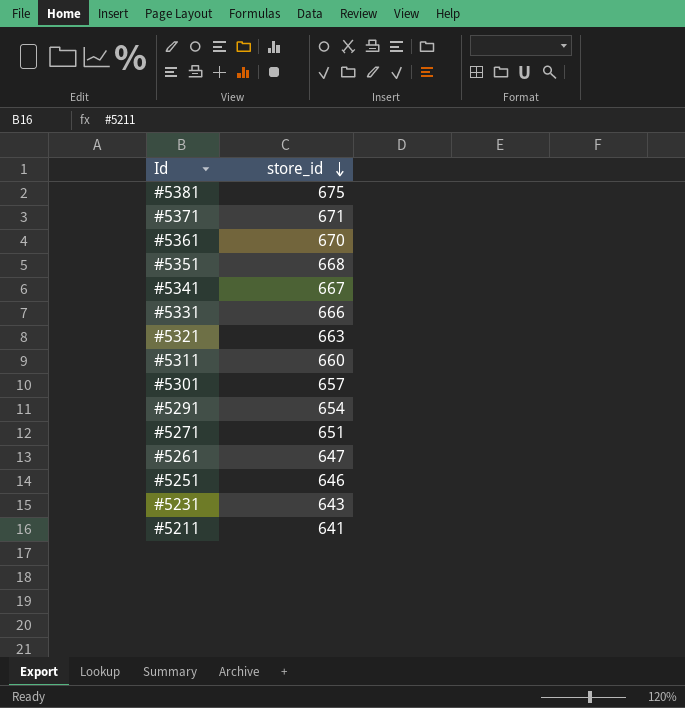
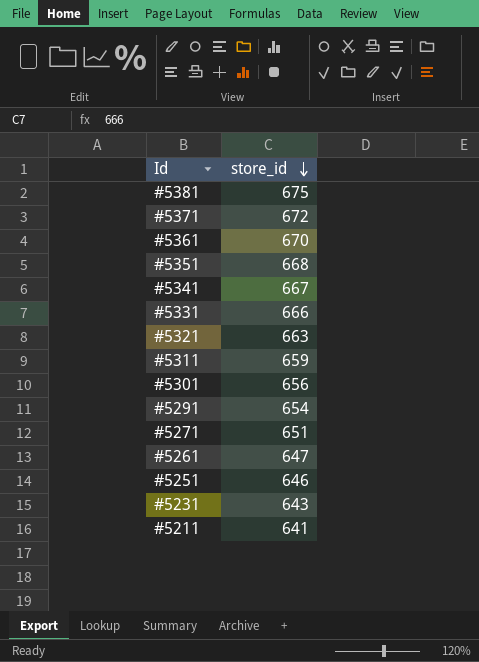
#5371 | store_id: 671 -> 672
#5311 | store_id: 660 -> 659
#5301 | store_id: 657 -> 656

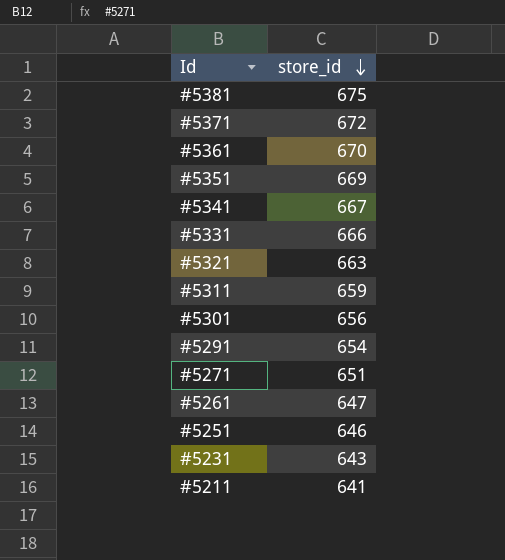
#5351 | store_id: 668 -> 669

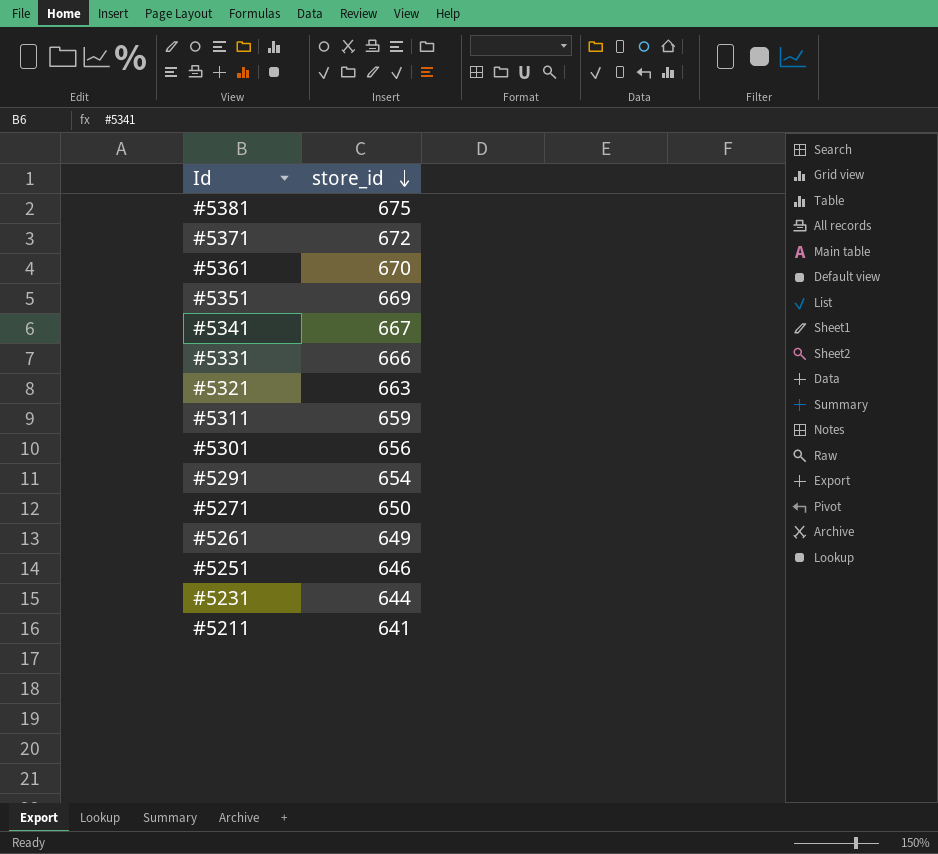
#5271 | store_id: 651 -> 650
#5261 | store_id: 647 -> 649
#5231 | store_id: 643 -> 644

